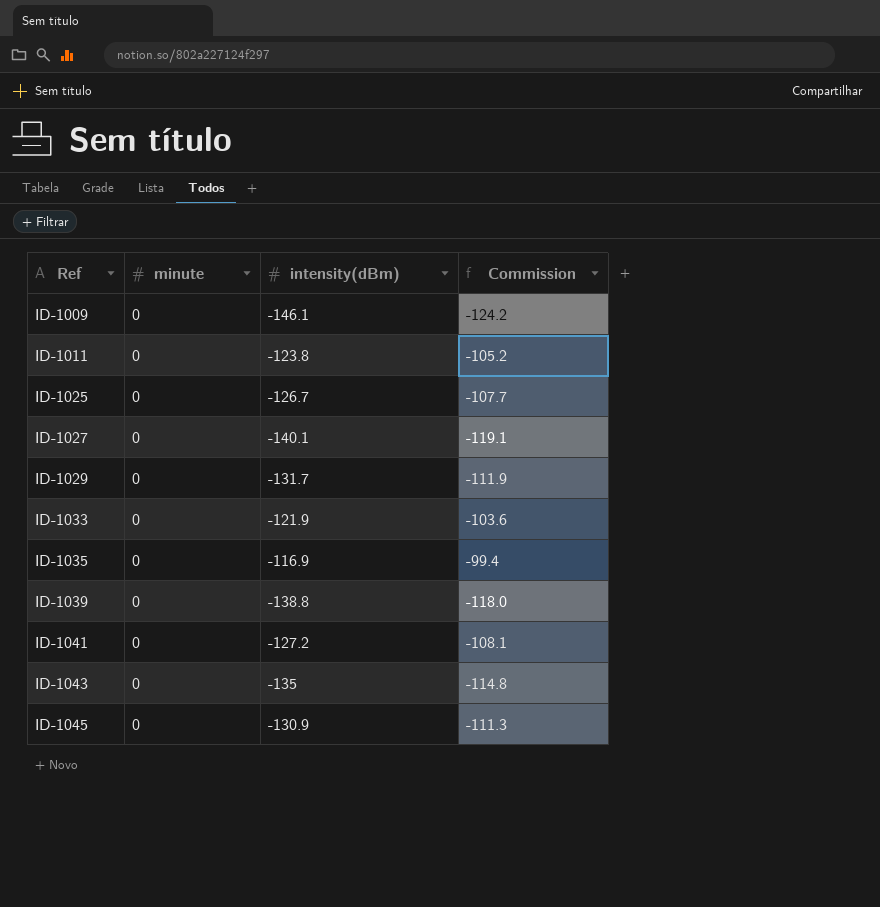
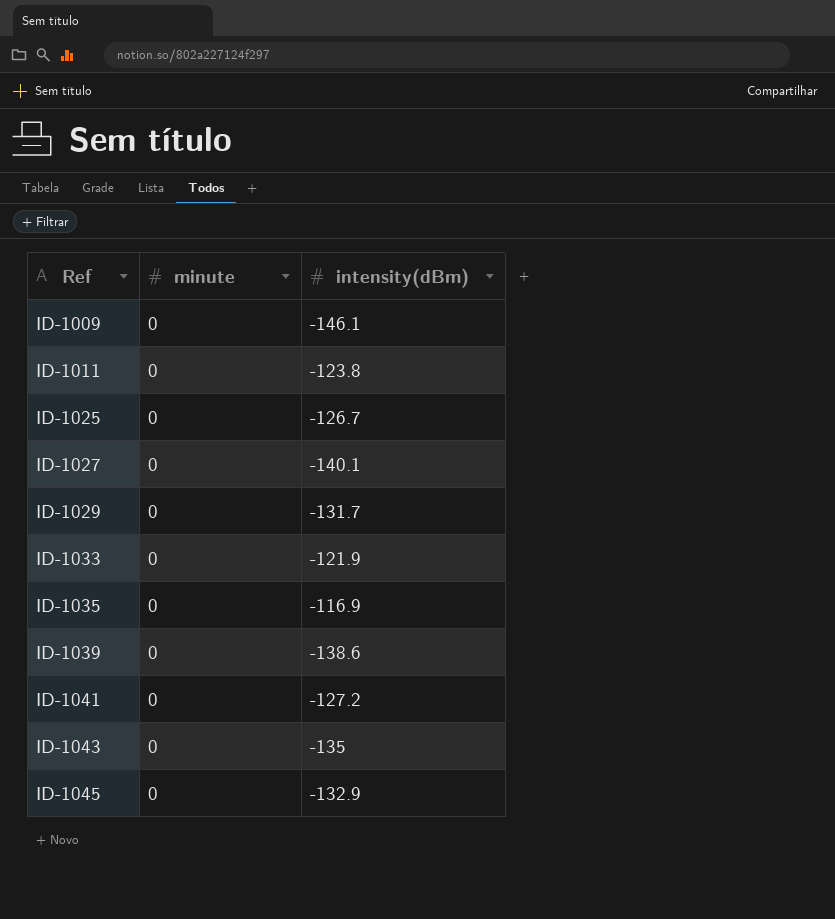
column Commission | formula: [intensity(dBm)] * 0.85 -> none
ID-1039 | intensity(dBm): -138.8 -> -138.6
ID-1045 | intensity(dBm): -130.9 -> -132.9

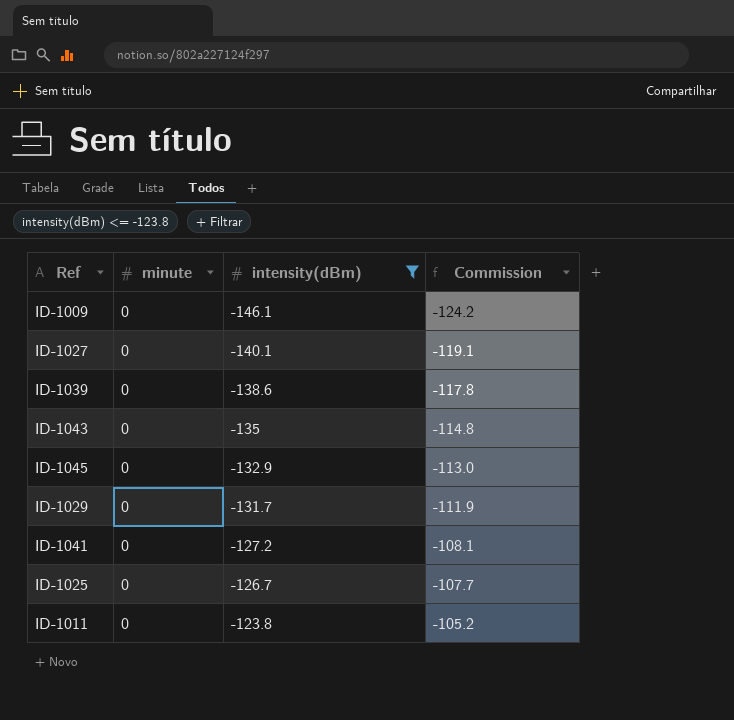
filter: none -> intensity(dBm) <= -123.8
row order: Ref ascending -> intensity(dBm) ascending
column Commission | formula: none -> [intensity(dBm)] * 0.85

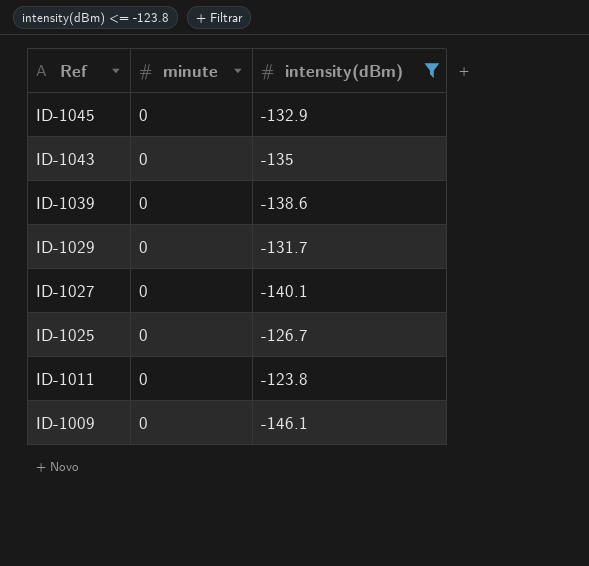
row order: intensity(dBm) ascending -> Ref descending
column Commission | formula: [intensity(dBm)] * 0.85 -> none
row ID-1041: 0 | -127.2 | -108.1 -> none

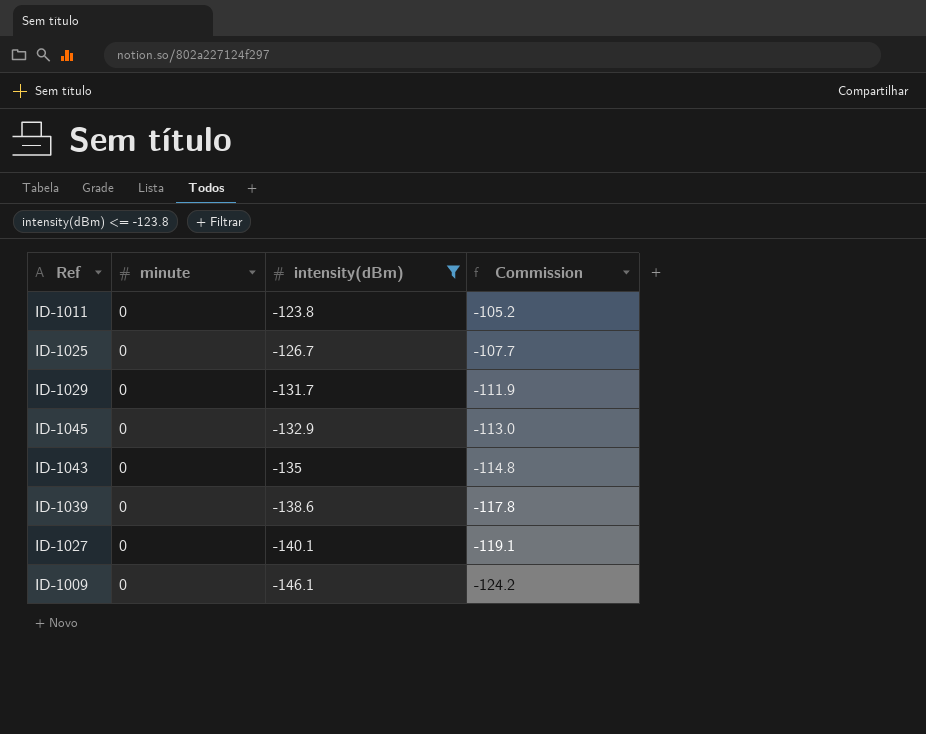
row order: Ref descending -> intensity(dBm) descending
column Commission | formula: none -> [intensity(dBm)] * 0.85

